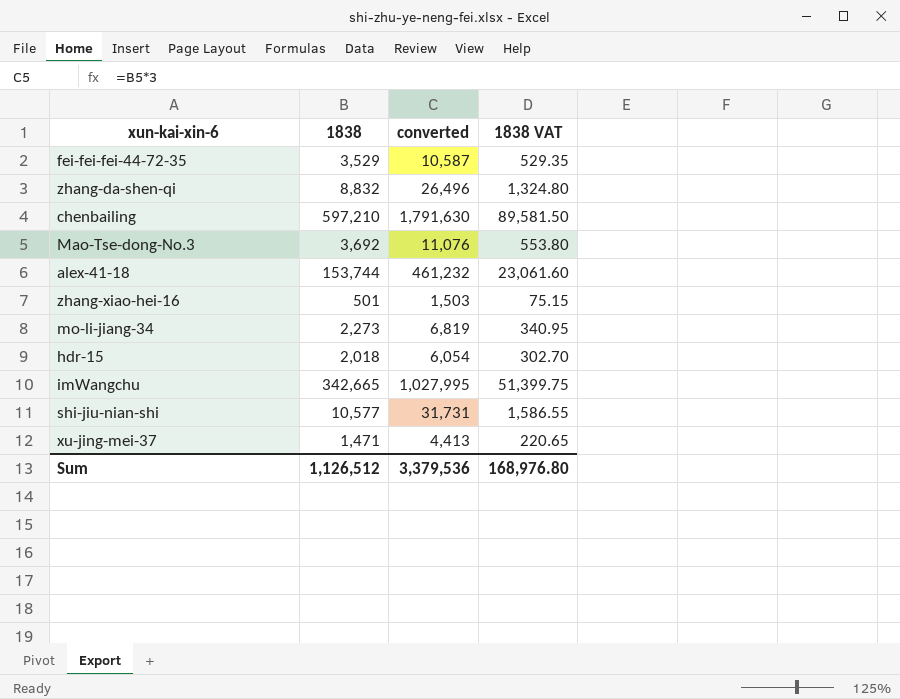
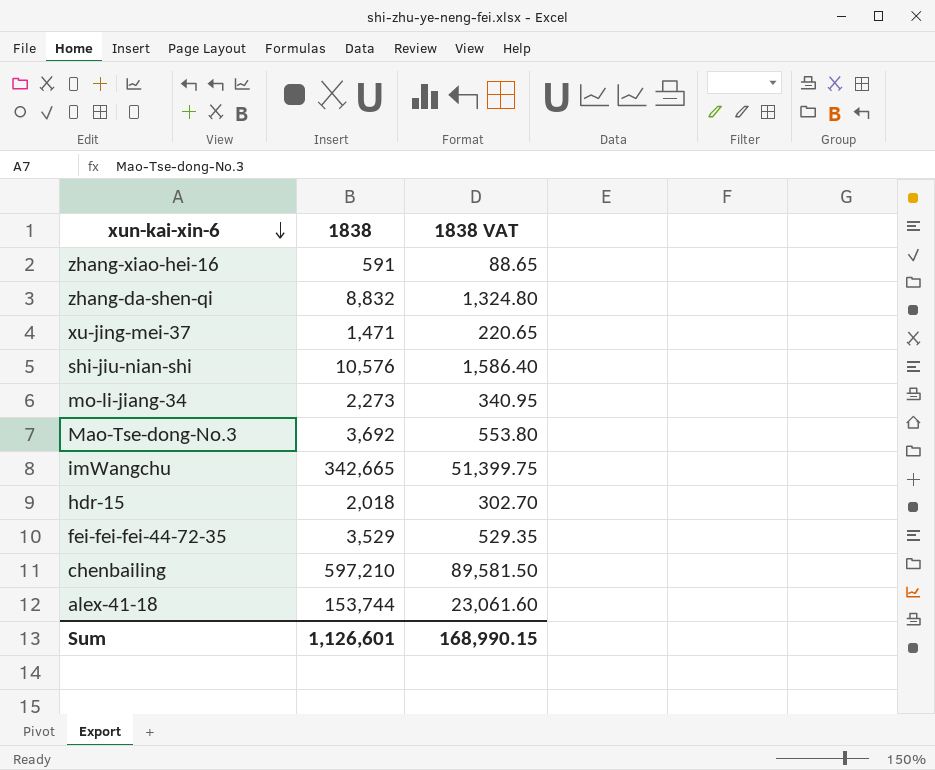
row order: none -> xun-kai-xin-6 descending
column converted | formula: [1838] * 3 -> none
zhang-xiao-hei-16 | 1838: 501 -> 591
zhang-xiao-hei-16 | 1838 VAT: 75.15 -> 88.65
shi-jiu-nian-shi | 1838: 10,577 -> 10,576
shi-jiu-nian-shi | 1838 VAT: 1,586.55 -> 1,586.40
Sum | 1838: 1,126,512 -> 1,126,601
Sum | 1838 VAT: 168,976.80 -> 168,990.15

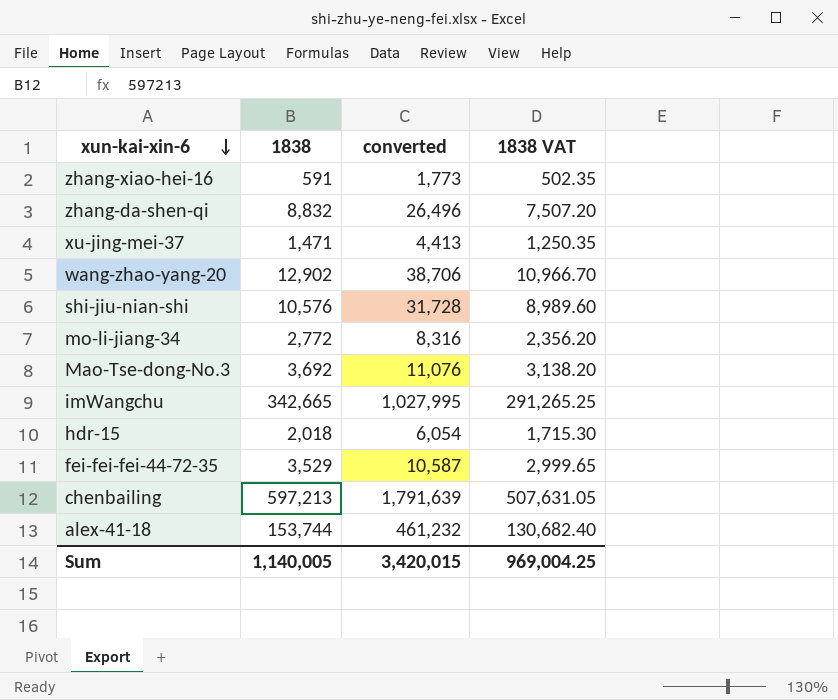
column converted | formula: none -> [1838] * 3
column 1838 VAT | formula: [1838] * 0.15 -> [1838] * 0.85
row wang-zhao-yang-20: none -> 12,902 | 38,706 | 10,966.70
mo-li-jiang-34 | 1838: 2,273 -> 2,772
chenbailing | 1838: 597,210 -> 597,213
Sum | 1838: 1,126,601 -> 1,140,005
Sum | 1838 VAT: 168,990.15 -> 969,004.25

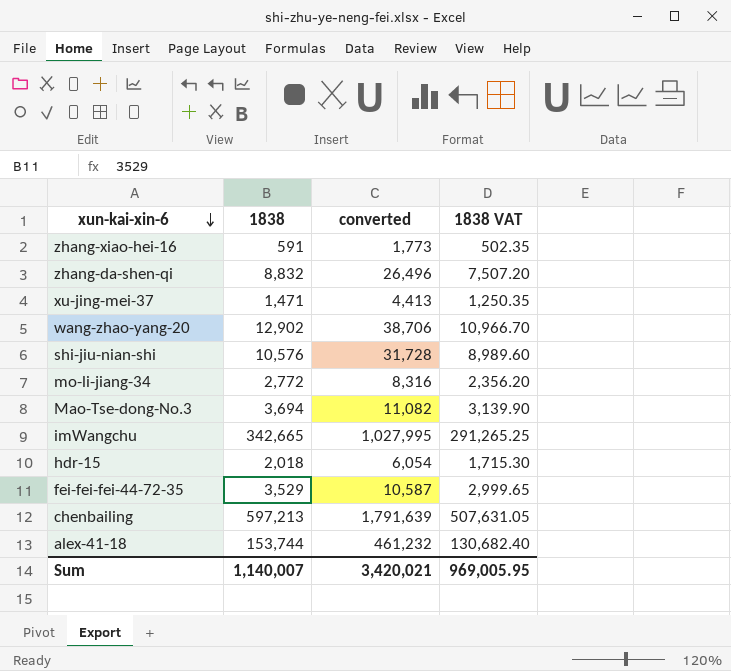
Mao-Tse-dong-No.3 | 1838: 3,692 -> 3,694
Mao-Tse-dong-No.3 | converted: 11,076 -> 11,082
Mao-Tse-dong-No.3 | 1838 VAT: 3,138.20 -> 3,139.90
Sum | 1838: 1,140,005 -> 1,140,007
Sum | converted: 3,420,015 -> 3,420,021
Sum | 1838 VAT: 969,004.25 -> 969,005.95

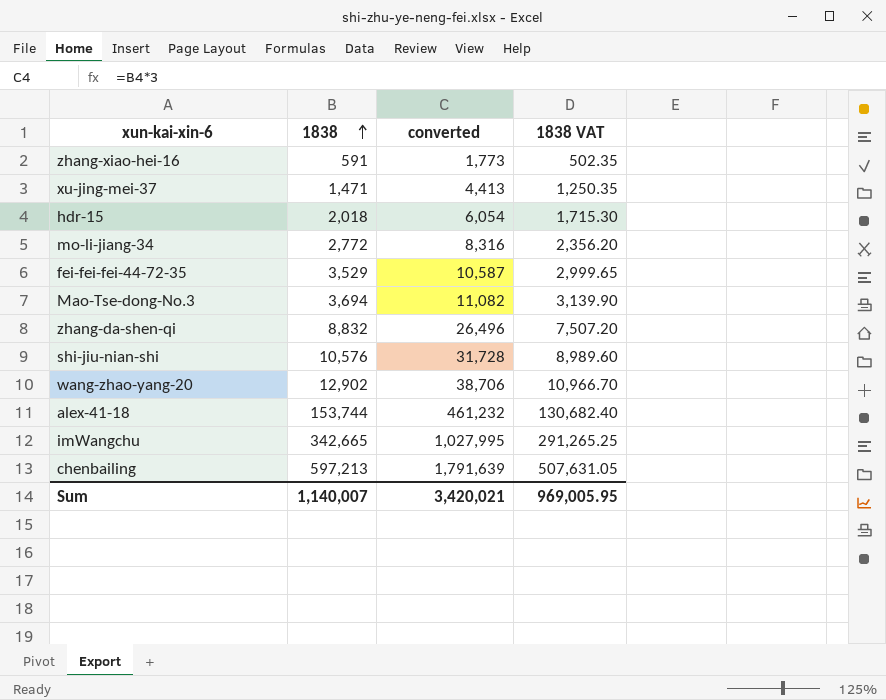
row order: xun-kai-xin-6 descending -> 1838 ascending

